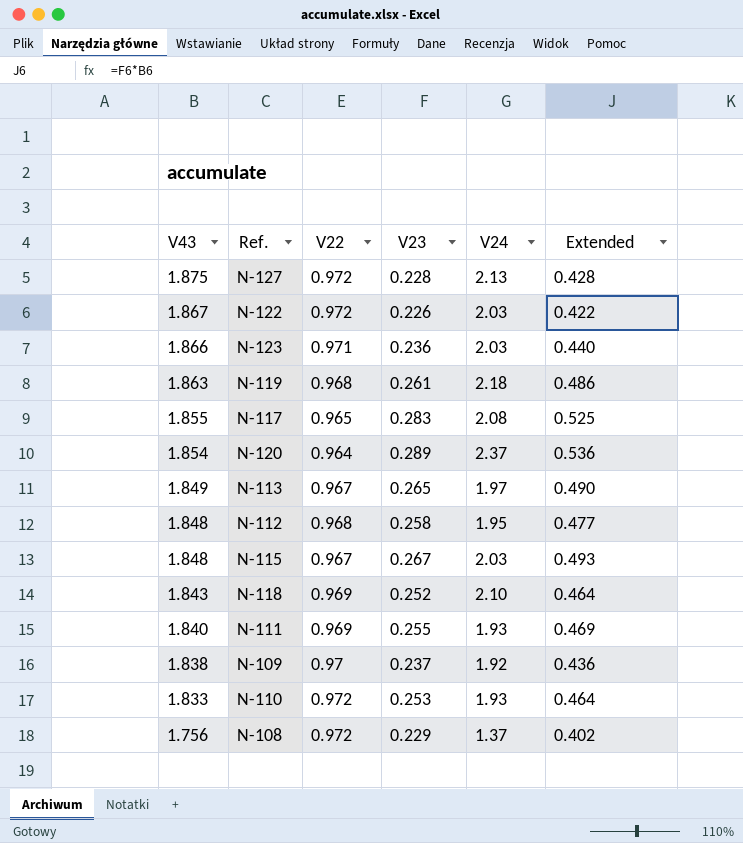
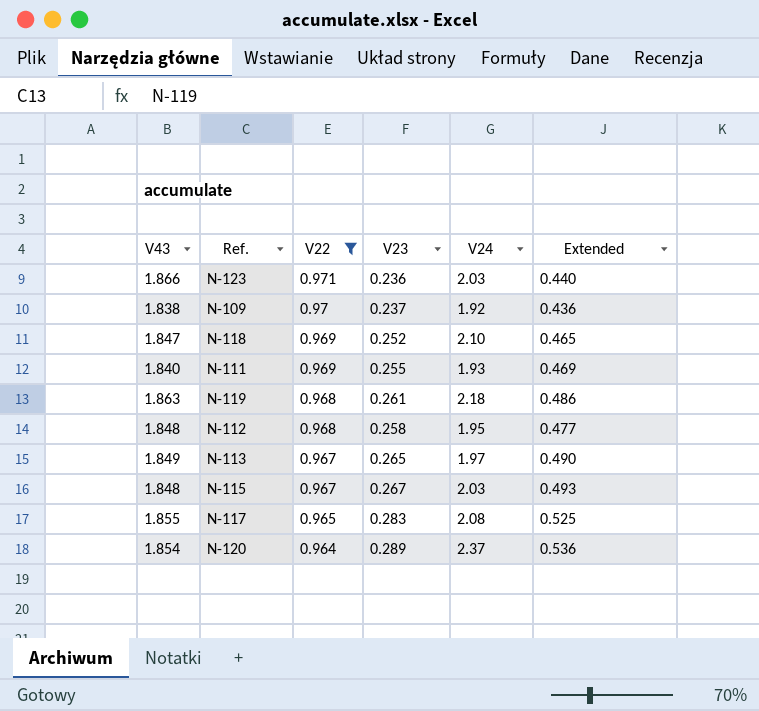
filter: none -> V22 != 0.972
row order: V43 descending -> V22 descending
N-118 | V43: 1.843 -> 1.847
N-118 | Extended: 0.464 -> 0.465

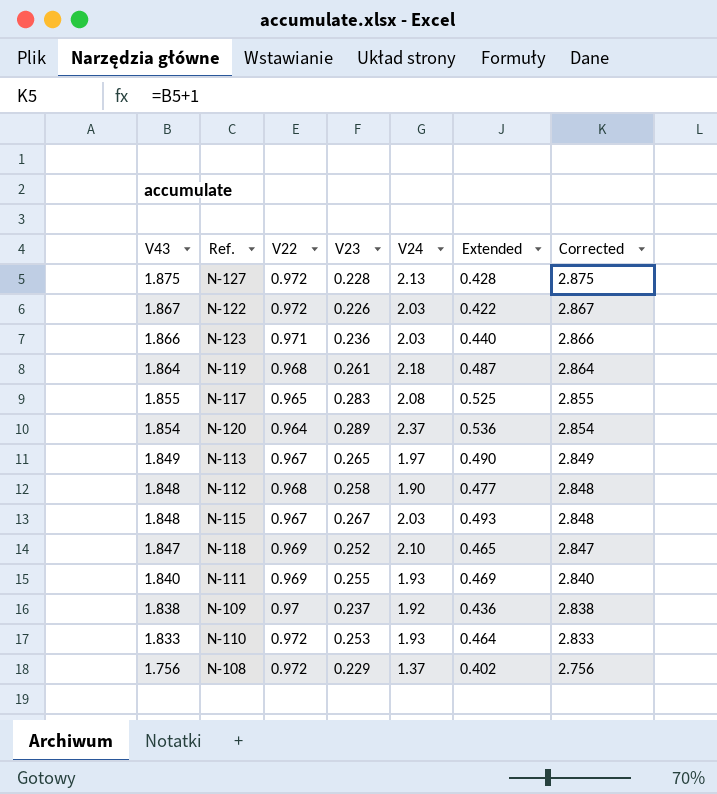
filter: V22 != 0.972 -> none
row order: V22 descending -> V43 descending
column Corrected | formula: none -> [V43] + 1
N-119 | V43: 1.863 -> 1.864
N-119 | Extended: 0.486 -> 0.487
N-112 | V24: 1.95 -> 1.90

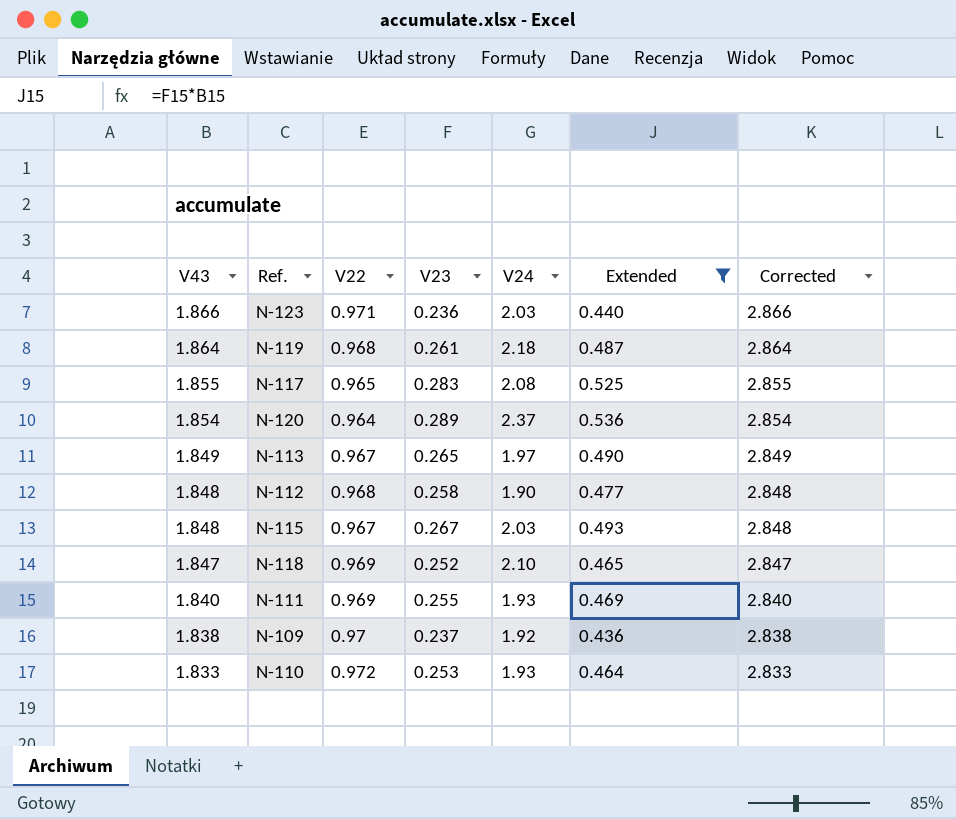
filter: none -> Extended >= 0.436

